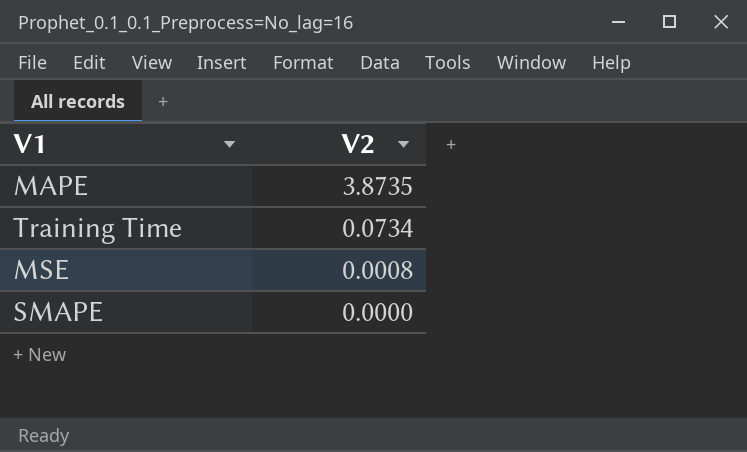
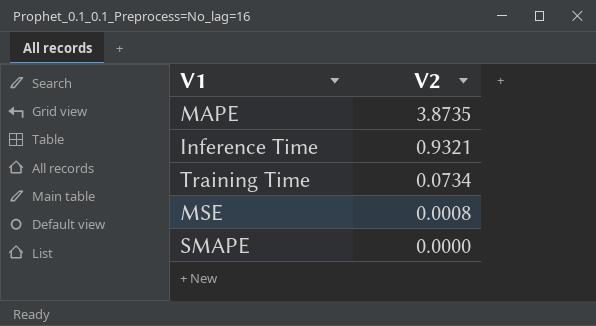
row Inference Time: none -> 0.9321

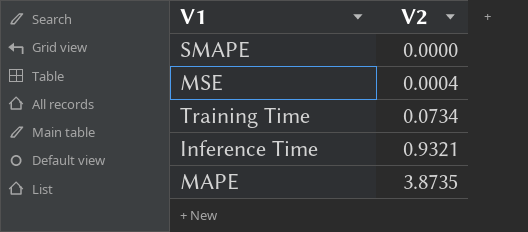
row order: V2 descending -> V2 ascending
MSE | V2: 0.0008 -> 0.0004

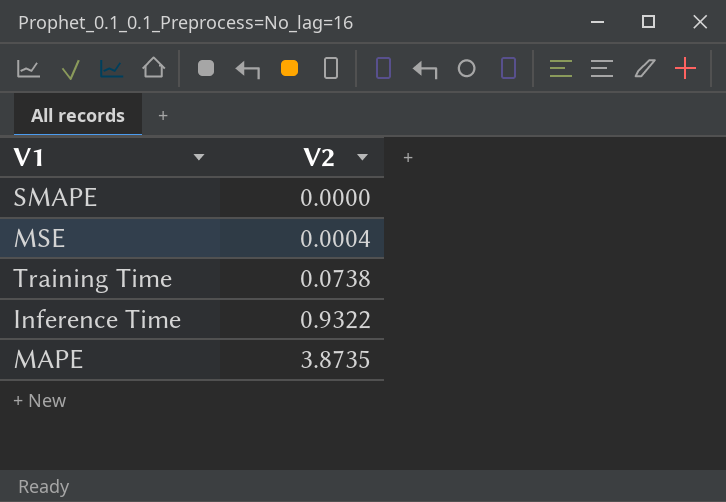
Training Time | V2: 0.0734 -> 0.0738
Inference Time | V2: 0.9321 -> 0.9322

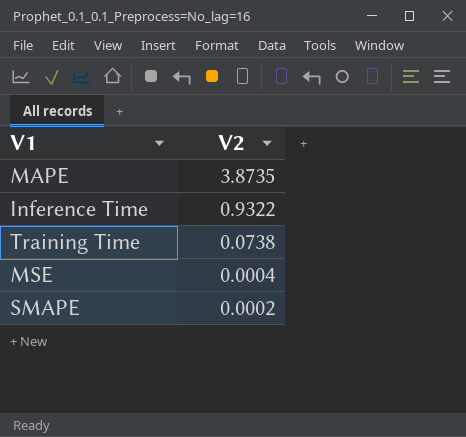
row order: V2 ascending -> V2 descending
SMAPE | V2: 0.0000 -> 0.0002

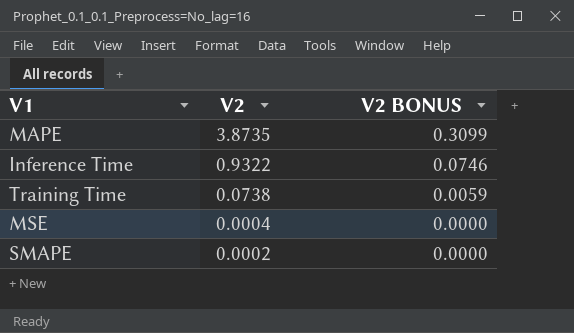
column V2 BONUS | formula: none -> [V2] * 0.08

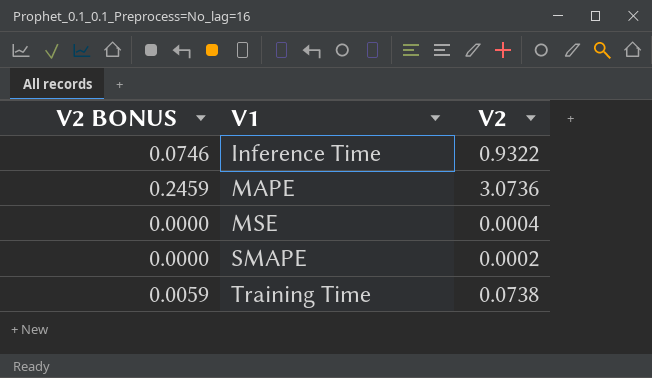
row order: V2 descending -> V1 ascending
column V2 BONUS | position: 3 -> 1
MAPE | V2 BONUS: 0.3099 -> 0.2459
MAPE | V2: 3.8735 -> 3.0736

